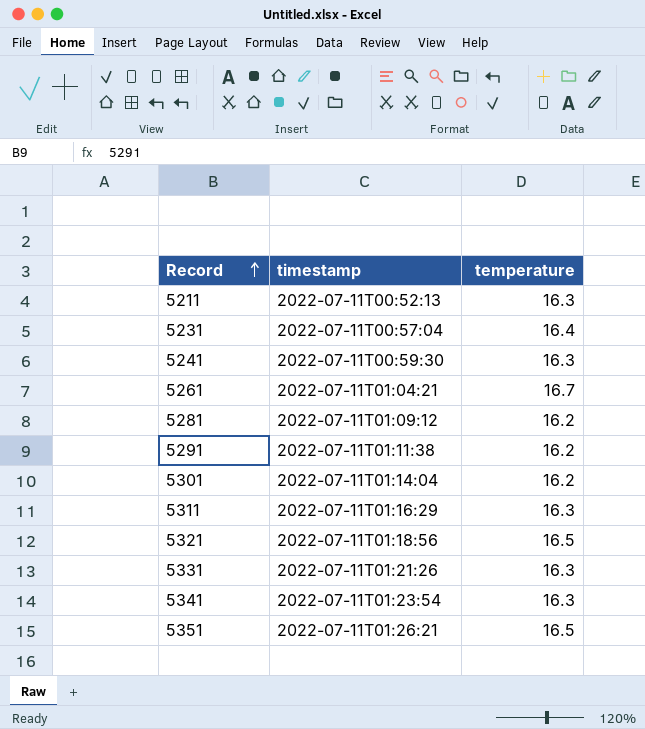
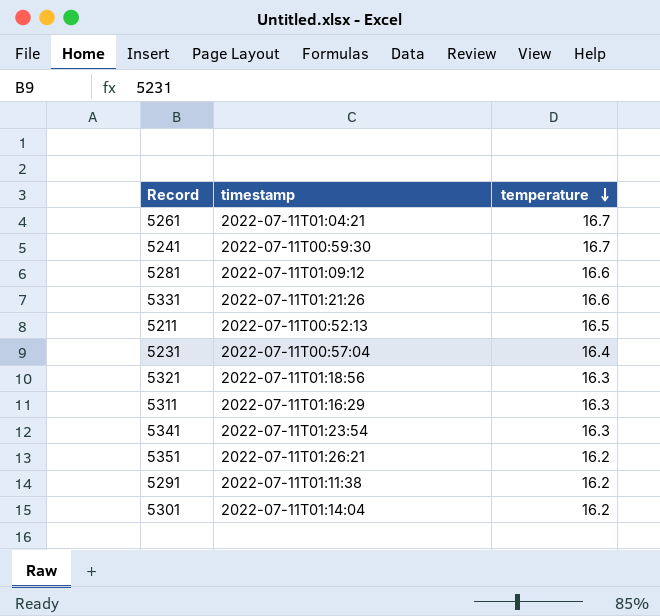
row order: Record ascending -> temperature descending
5241 | temperature: 16.3 -> 16.7
5281 | temperature: 16.2 -> 16.6
5331 | temperature: 16.3 -> 16.6
5211 | temperature: 16.3 -> 16.5
5321 | temperature: 16.5 -> 16.3
5351 | temperature: 16.5 -> 16.2

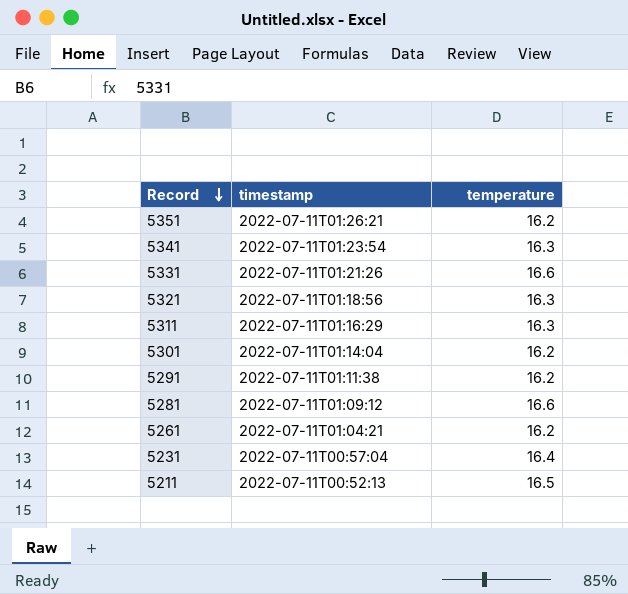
row order: temperature descending -> Record descending
row 5241: 2022-07-11T00:59:30 | 16.7 -> none
5261 | temperature: 16.7 -> 16.2

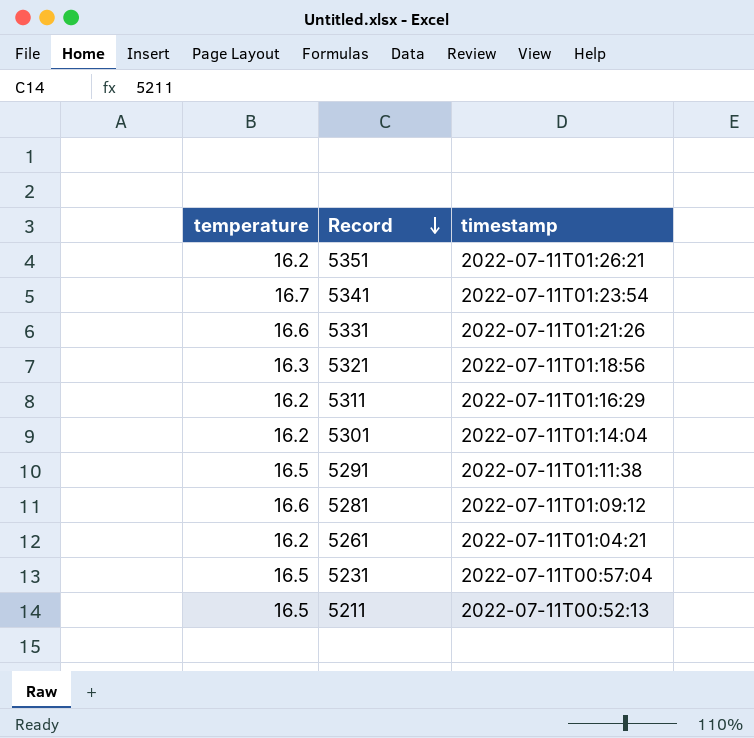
column temperature | position: 3 -> 1
5341 | temperature: 16.3 -> 16.7
5311 | temperature: 16.3 -> 16.2
5291 | temperature: 16.2 -> 16.5
5231 | temperature: 16.4 -> 16.5

